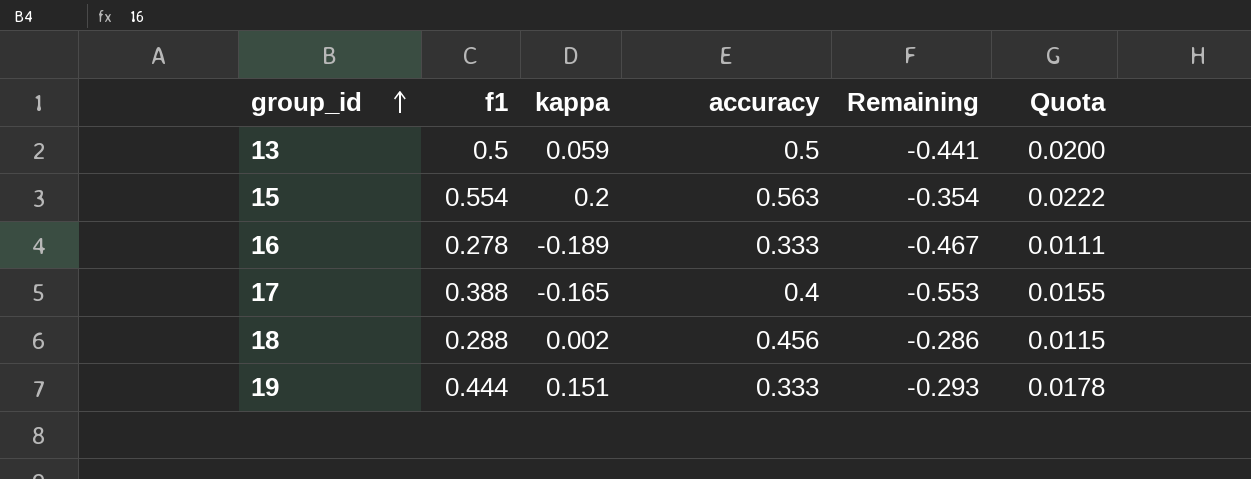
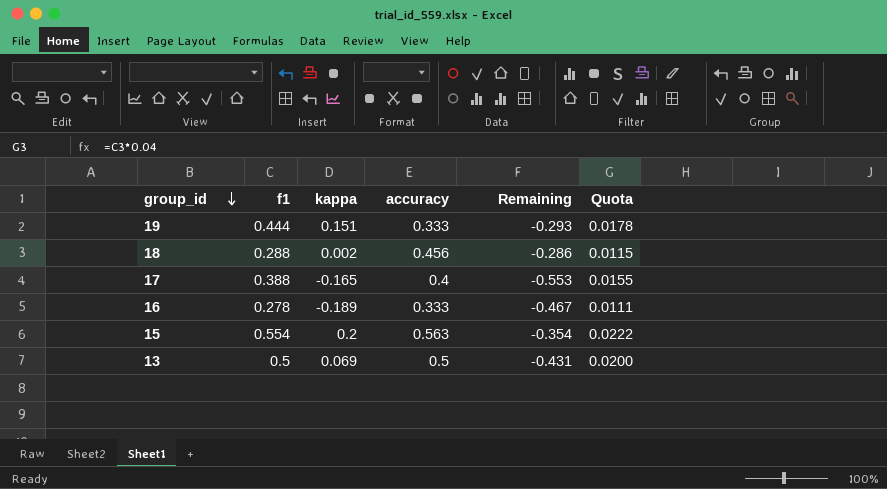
row order: group_id ascending -> group_id descending
13 | kappa: 0.059 -> 0.069
13 | Remaining: -0.441 -> -0.431

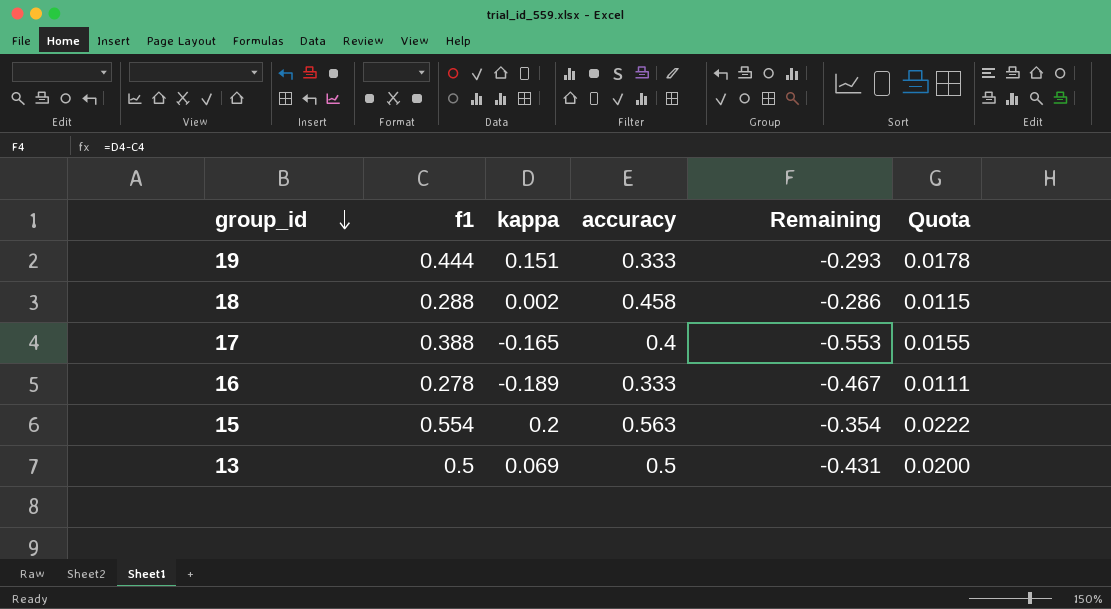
18 | accuracy: 0.456 -> 0.458

